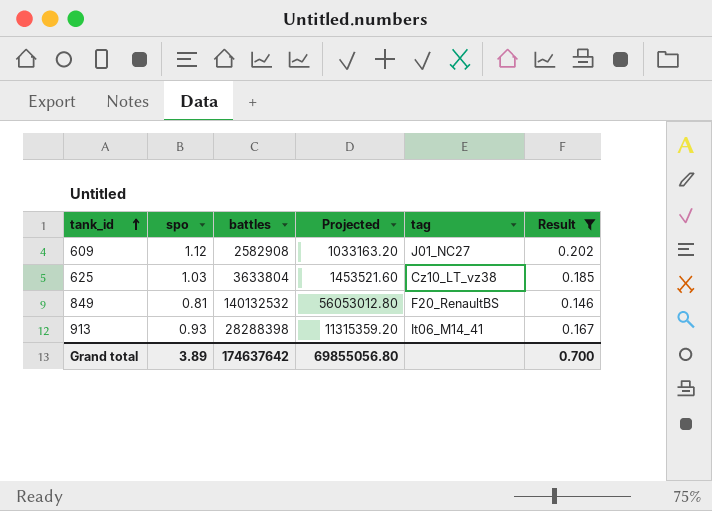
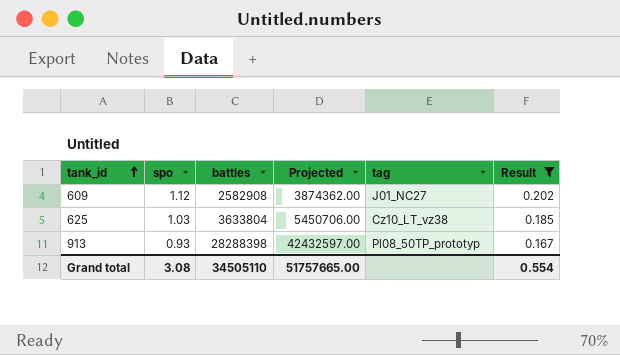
column Projected | formula: [battles] * 0.4 -> [battles] * 1.5
row 849: 0.81 | 140132532 | 56053012.80 | F20_RenaultBS | 0.146 -> none
913 | tag: It06_M14_41 -> Pl08_50TP_prototyp
Grand total | spo: 3.89 -> 3.08
Grand total | battles: 174637642 -> 34505110
Grand total | Projected: 69855056.80 -> 51757665.00
Grand total | Result: 0.700 -> 0.554

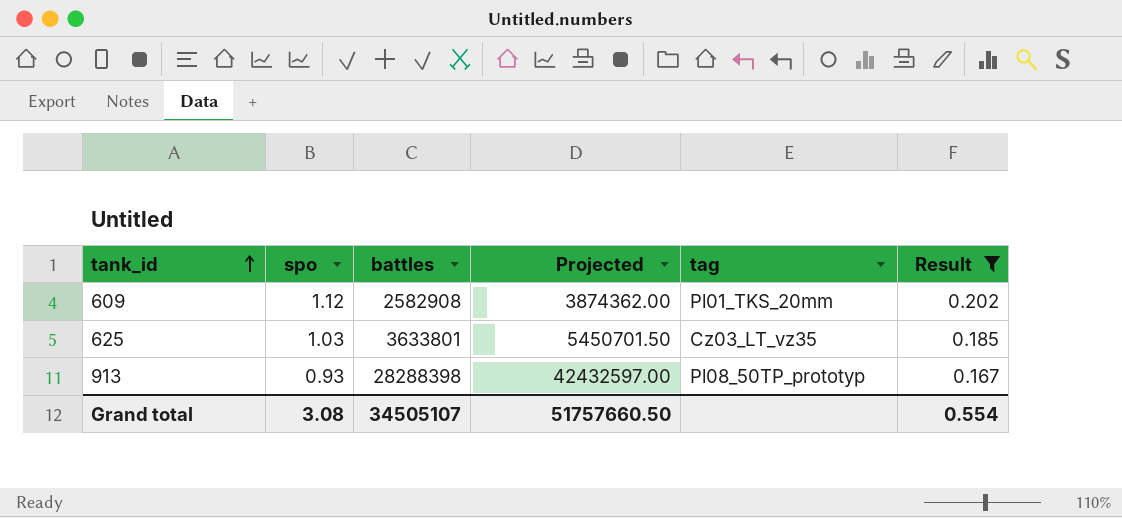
609 | tag: J01_NC27 -> Pl01_TKS_20mm
625 | battles: 3633804 -> 3633801
625 | Projected: 5450706.00 -> 5450701.50
625 | tag: Cz10_LT_vz38 -> Cz03_LT_vz35
Grand total | battles: 34505110 -> 34505107
Grand total | Projected: 51757665.00 -> 51757660.50

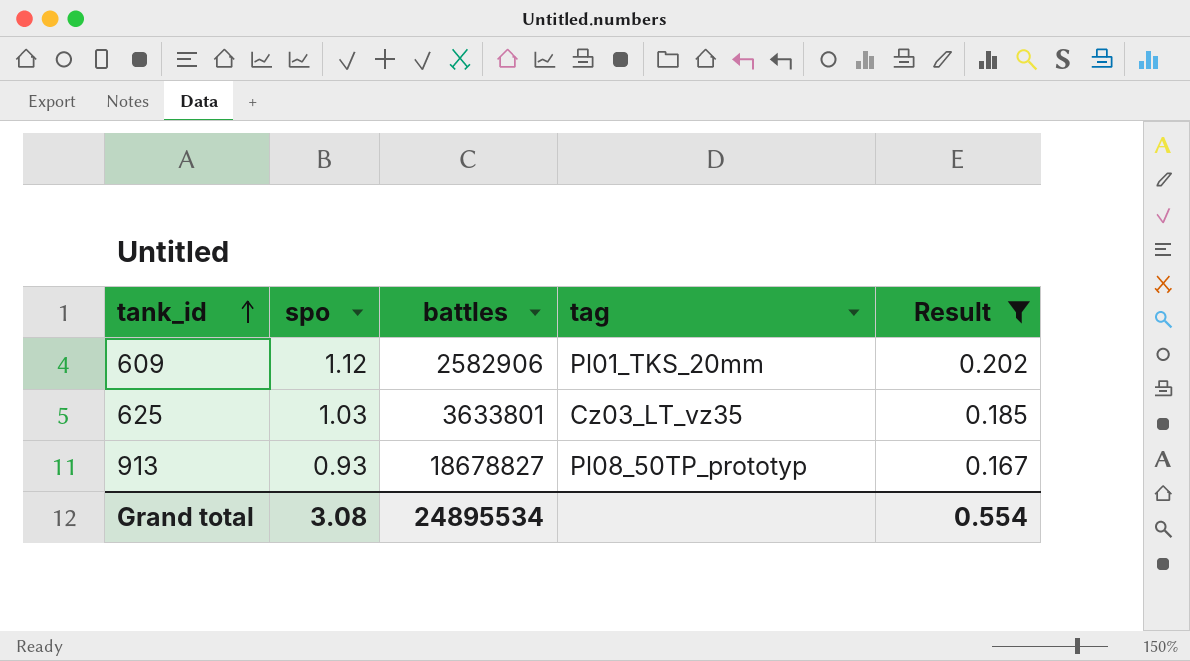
column Projected | formula: [battles] * 1.5 -> none
609 | battles: 2582908 -> 2582906
913 | battles: 28288398 -> 18678827
Grand total | battles: 34505107 -> 24895534

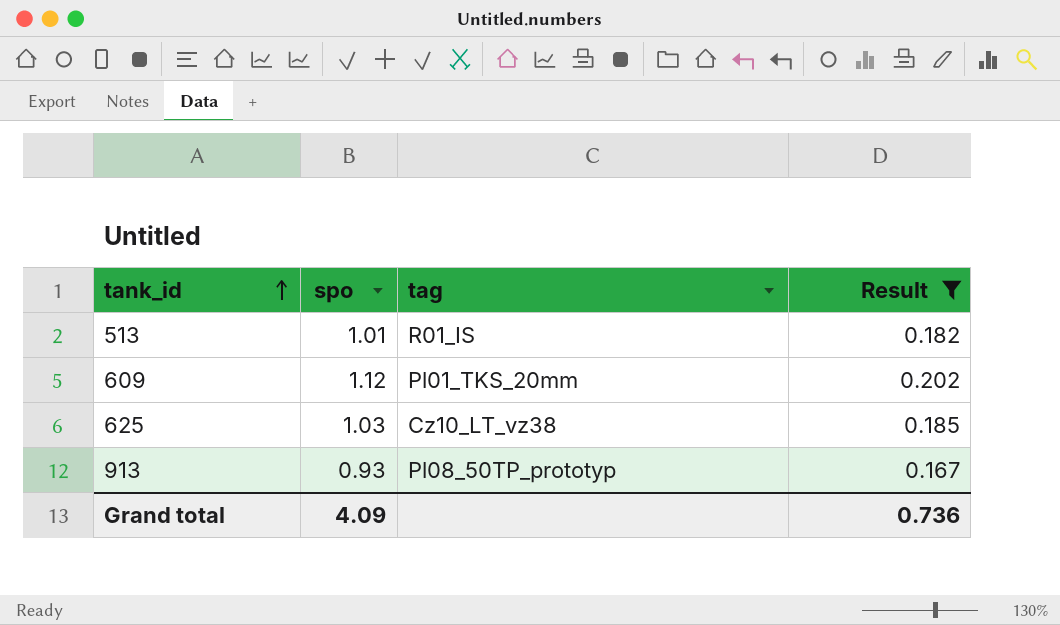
column battles | position: 3 -> none
row 513: none -> 1.01 | R01_IS | 0.182
625 | tag: Cz03_LT_vz35 -> Cz10_LT_vz38
Grand total | spo: 3.08 -> 4.09
Grand total | Result: 0.554 -> 0.736

